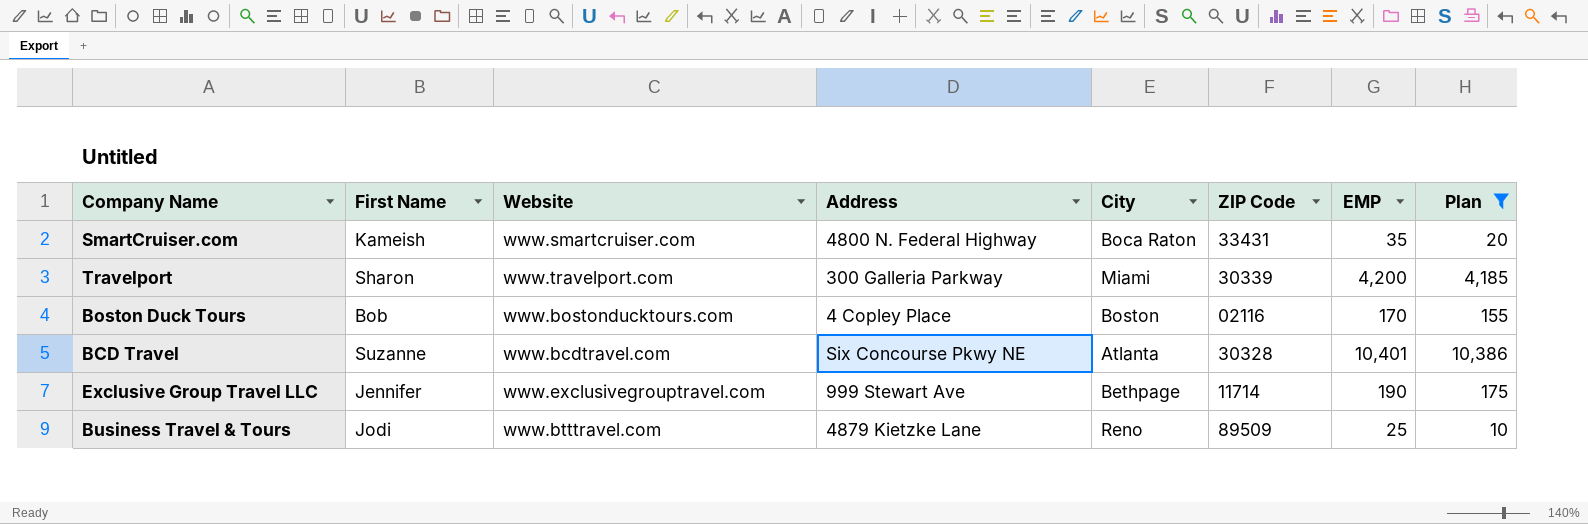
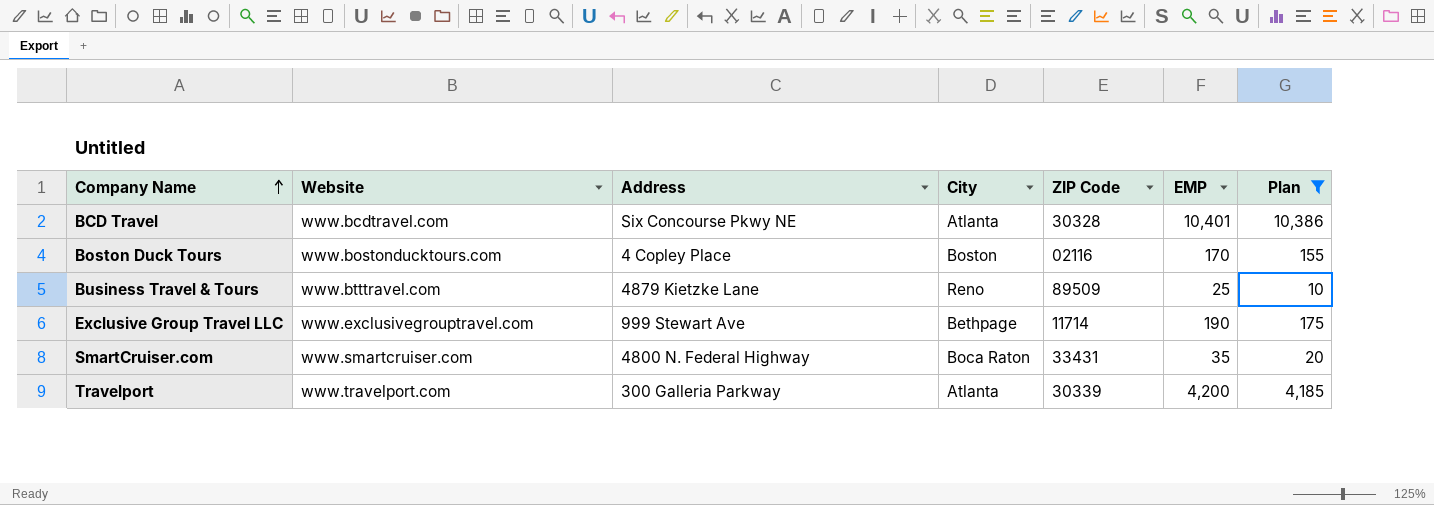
row order: none -> Company Name ascending
column First Name | position: 2 -> none
Travelport | City: Miami -> Atlanta

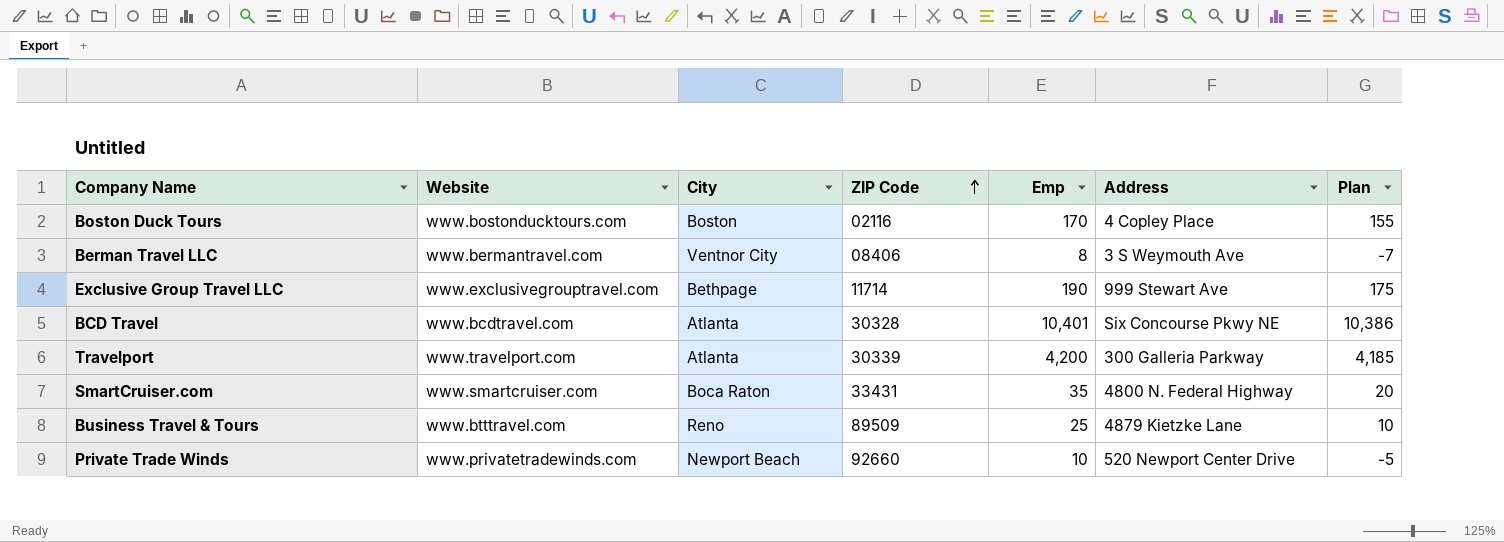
filter: Plan >= 10 -> none
row order: Company Name ascending -> ZIP Code ascending
column name: EMP -> Emp
column Address | position: 3 -> 6

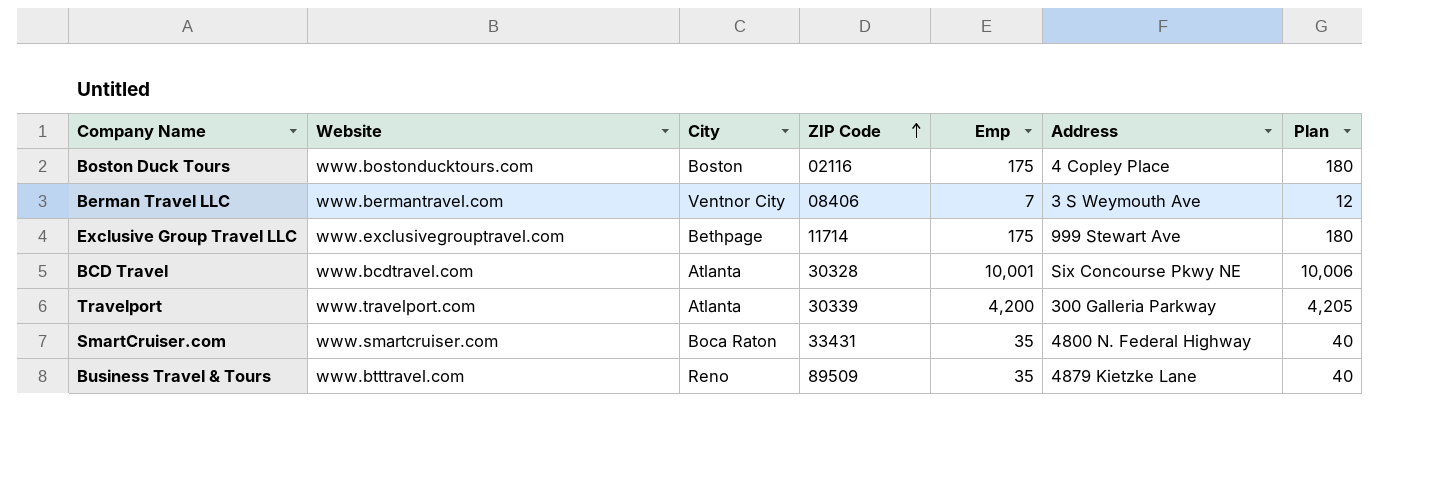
column Plan | formula: [Emp] - 15 -> [Emp] + 5
row Private Trade Winds: www.privatetradewinds.com | Newport Beach | 92660 | 10 | 520 Newport Center Drive | -5 -> none
Boston Duck Tours | Emp: 170 -> 175
Berman Travel LLC | Emp: 8 -> 7
Exclusive Group Travel LLC | Emp: 190 -> 175
BCD Travel | Emp: 10,401 -> 10,001
Business Travel & Tours | Emp: 25 -> 35

